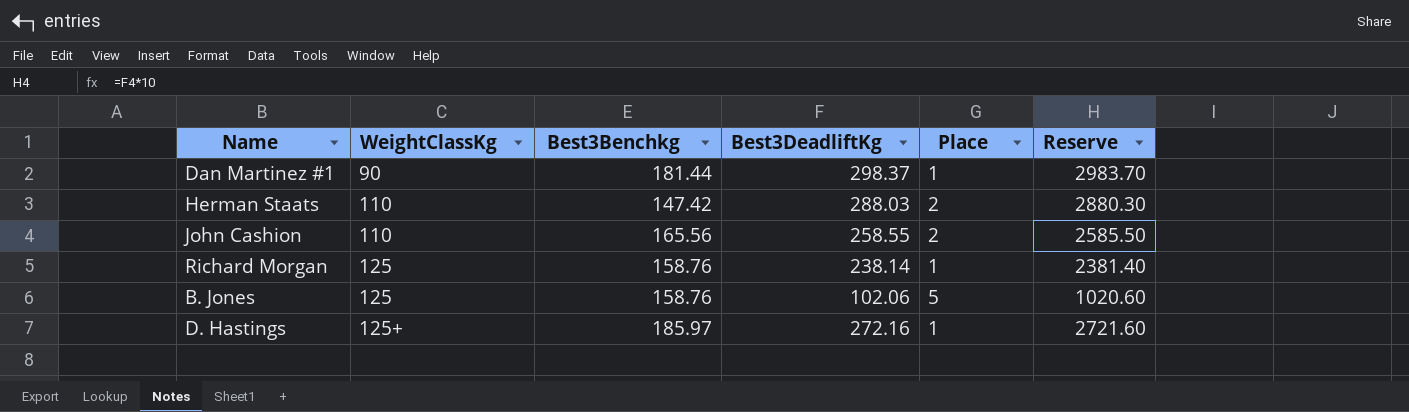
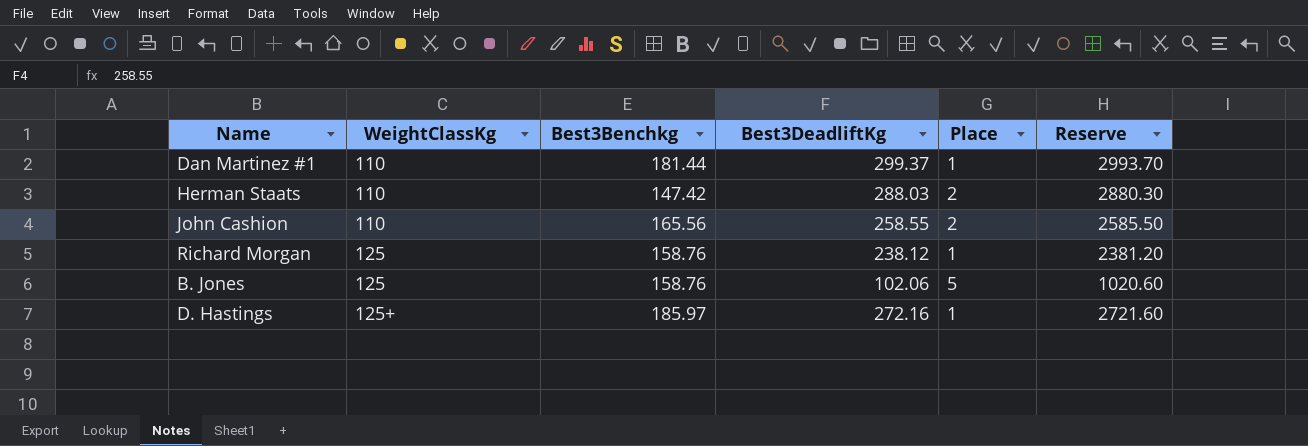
Dan Martinez #1 | WeightClassKg: 90 -> 110
Dan Martinez #1 | Best3DeadliftKg: 298.37 -> 299.37
Dan Martinez #1 | Reserve: 2983.70 -> 2993.70
Richard Morgan | Best3DeadliftKg: 238.14 -> 238.12
Richard Morgan | Reserve: 2381.40 -> 2381.20

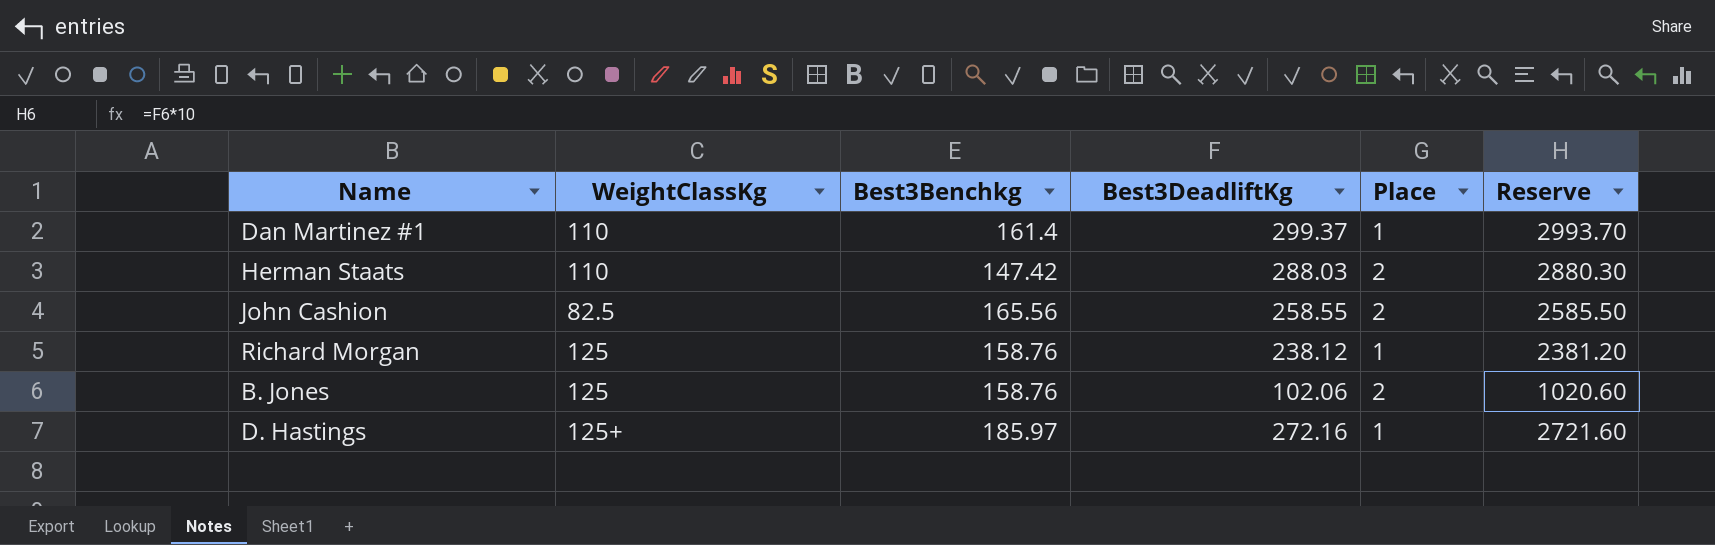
Dan Martinez #1 | Best3Benchkg: 181.44 -> 161.4
John Cashion | WeightClassKg: 110 -> 82.5
B. Jones | Place: 5 -> 2

